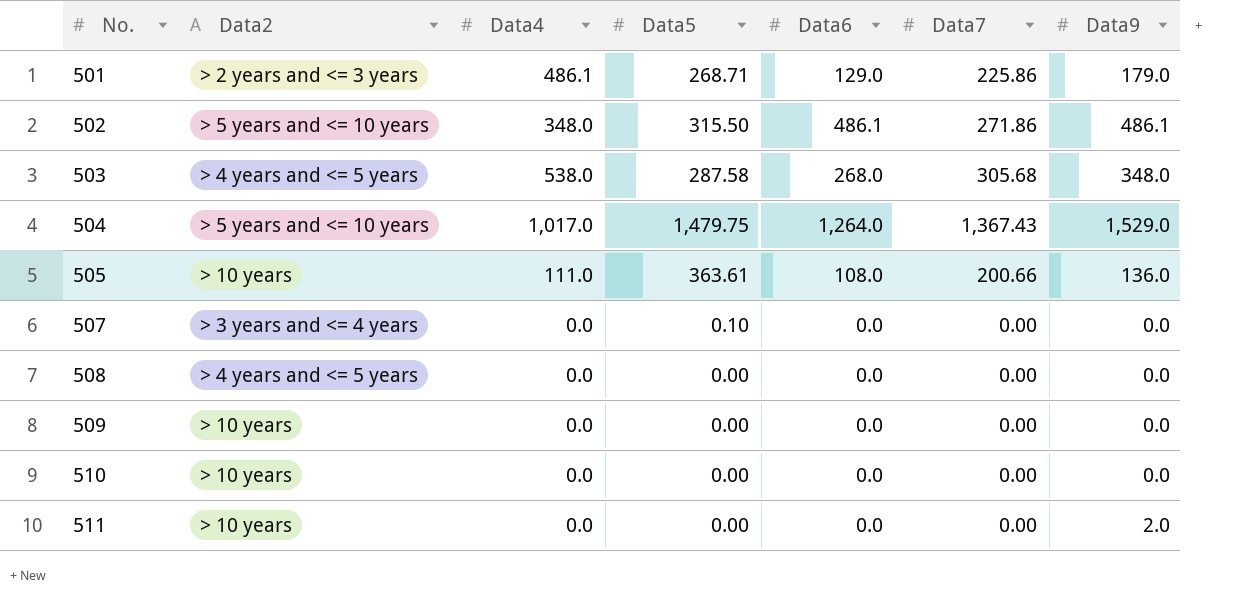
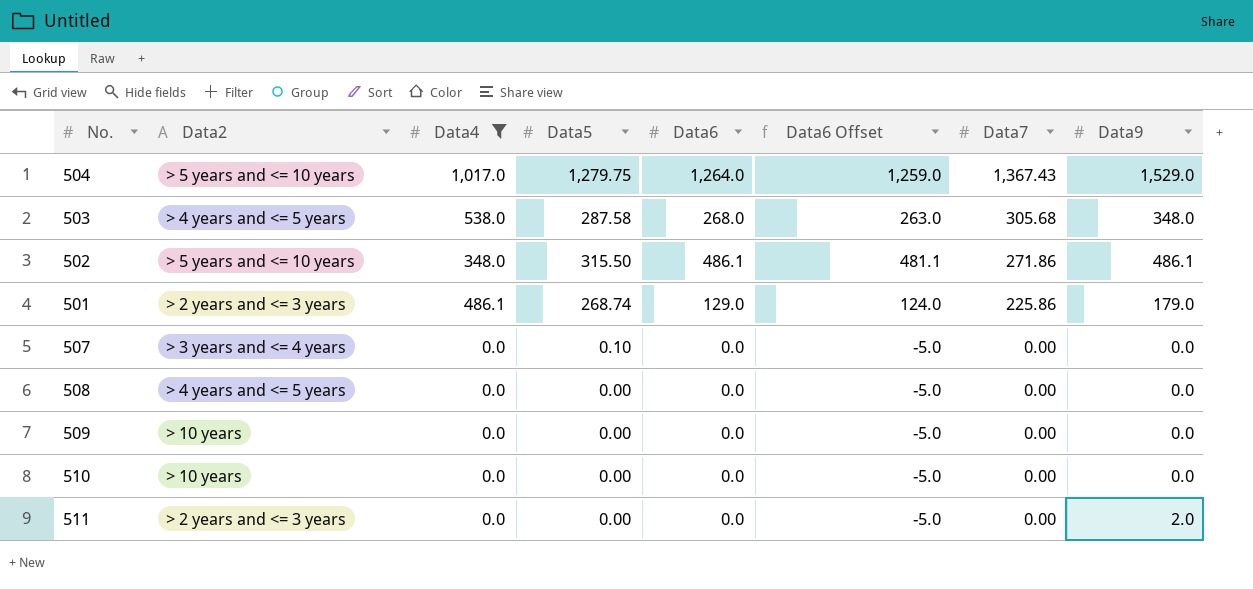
filter: none -> Data4 != 111.0
row order: No. ascending -> Data7 descending
column Data6 Offset | formula: none -> [Data6] - 5
504 | Data5: 1,479.75 -> 1,279.75
501 | Data5: 268.71 -> 268.74
511 | Data2: > 10 years -> > 2 years and <= 3 years

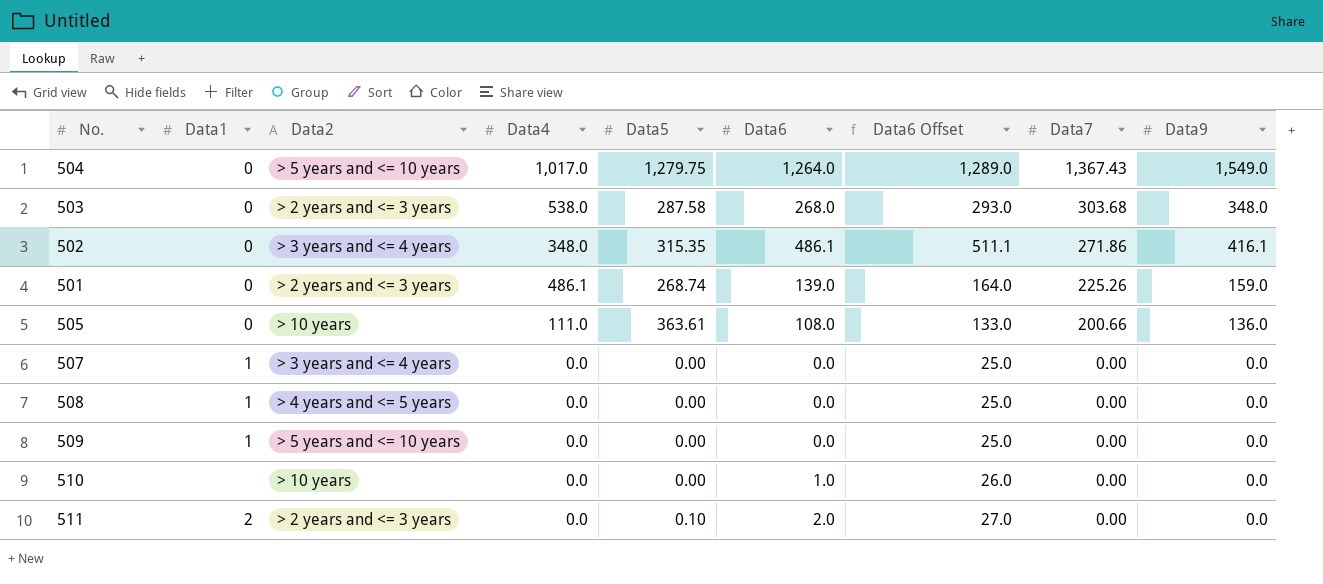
filter: Data4 != 111.0 -> none
column Data1 | position: none -> 2
column Data6 Offset | formula: [Data6] - 5 -> [Data6] + 25
504 | Data9: 1,529.0 -> 1,549.0
503 | Data2: > 4 years and <= 5 years -> > 2 years and <= 3 years
503 | Data7: 305.68 -> 303.68
502 | Data2: > 5 years and <= 10 years -> > 3 years and <= 4 years
502 | Data5: 315.50 -> 315.35
502 | Data9: 486.1 -> 416.1
501 | Data6: 129.0 -> 139.0
501 | Data7: 225.86 -> 225.26
501 | Data9: 179.0 -> 159.0
507 | Data5: 0.10 -> 0.00
509 | Data2: > 10 years -> > 5 years and <= 10 years
510 | Data6: 0.0 -> 1.0
511 | Data5: 0.00 -> 0.10
511 | Data6: 0.0 -> 2.0
511 | Data9: 2.0 -> 0.0

